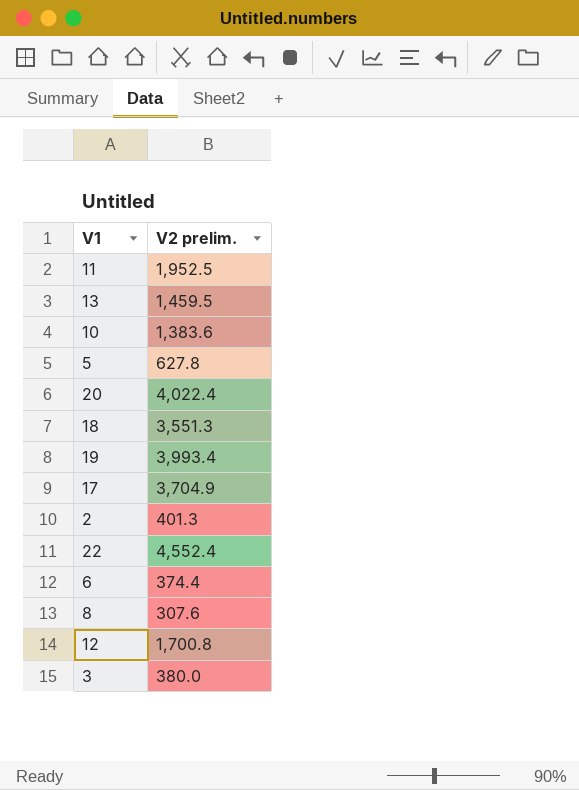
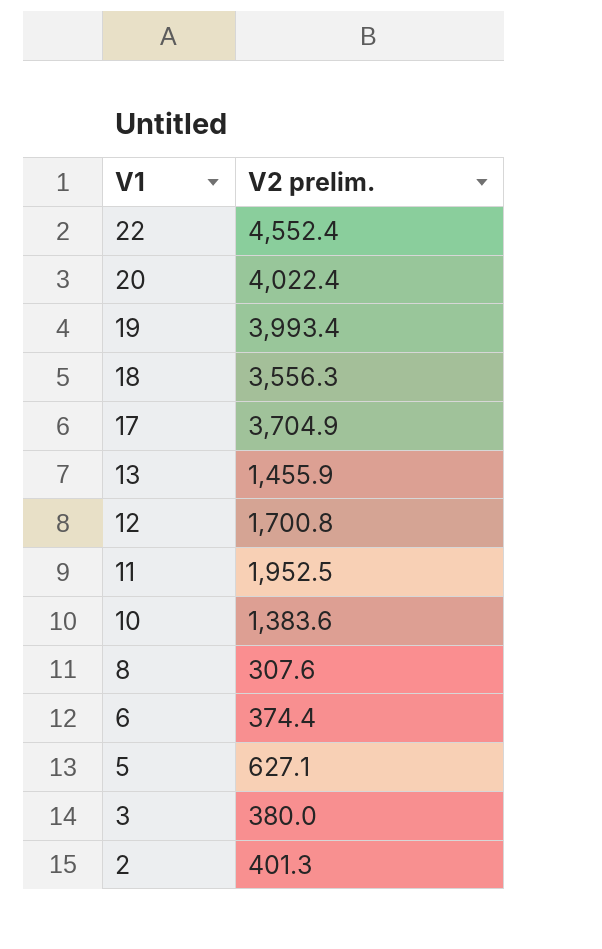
row order: none -> V1 descending
18 | V2 prelim.: 3,551.3 -> 3,556.3
13 | V2 prelim.: 1,459.5 -> 1,455.9
5 | V2 prelim.: 627.8 -> 627.1

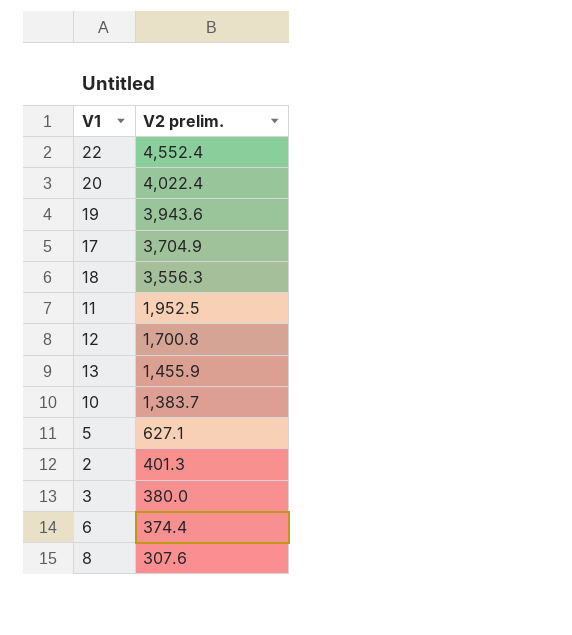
row order: V1 descending -> V2 prelim. descending
19 | V2 prelim.: 3,993.4 -> 3,943.6
10 | V2 prelim.: 1,383.6 -> 1,383.7

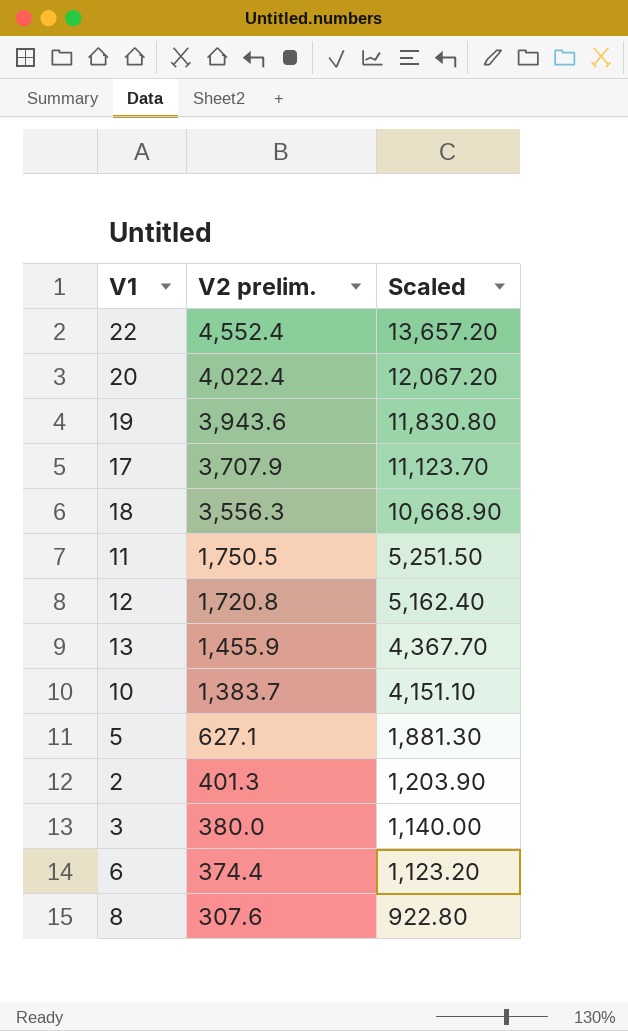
column Scaled | formula: none -> [V2 prelim.] * 3
17 | V2 prelim.: 3,704.9 -> 3,707.9
11 | V2 prelim.: 1,952.5 -> 1,750.5
12 | V2 prelim.: 1,700.8 -> 1,720.8

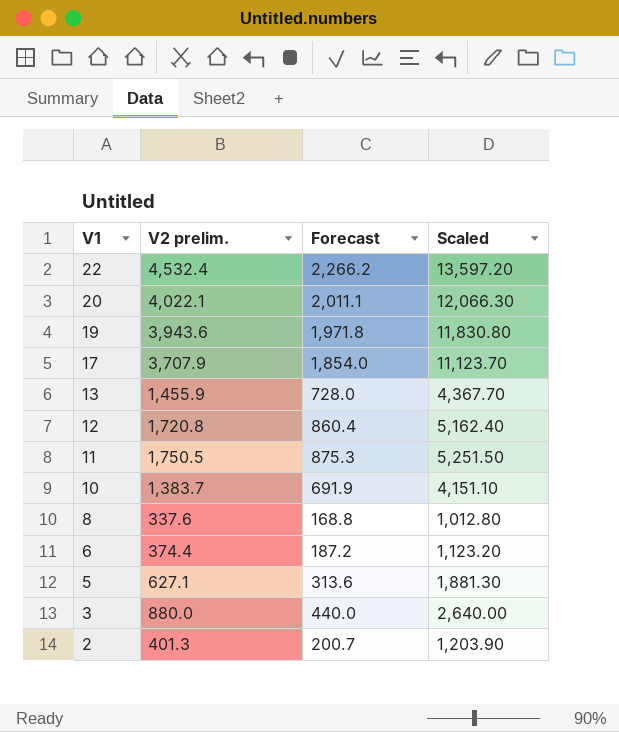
row order: V2 prelim. descending -> V1 descending
column Forecast | formula: none -> [V2 prelim.] * 0.5
row 18: 3,556.3 | 10,668.90 -> none
22 | V2 prelim.: 4,552.4 -> 4,532.4
22 | Scaled: 13,657.20 -> 13,597.20
20 | V2 prelim.: 4,022.4 -> 4,022.1
20 | Scaled: 12,067.20 -> 12,066.30
8 | V2 prelim.: 307.6 -> 337.6
8 | Scaled: 922.80 -> 1,012.80
3 | V2 prelim.: 380.0 -> 880.0
3 | Scaled: 1,140.00 -> 2,640.00

